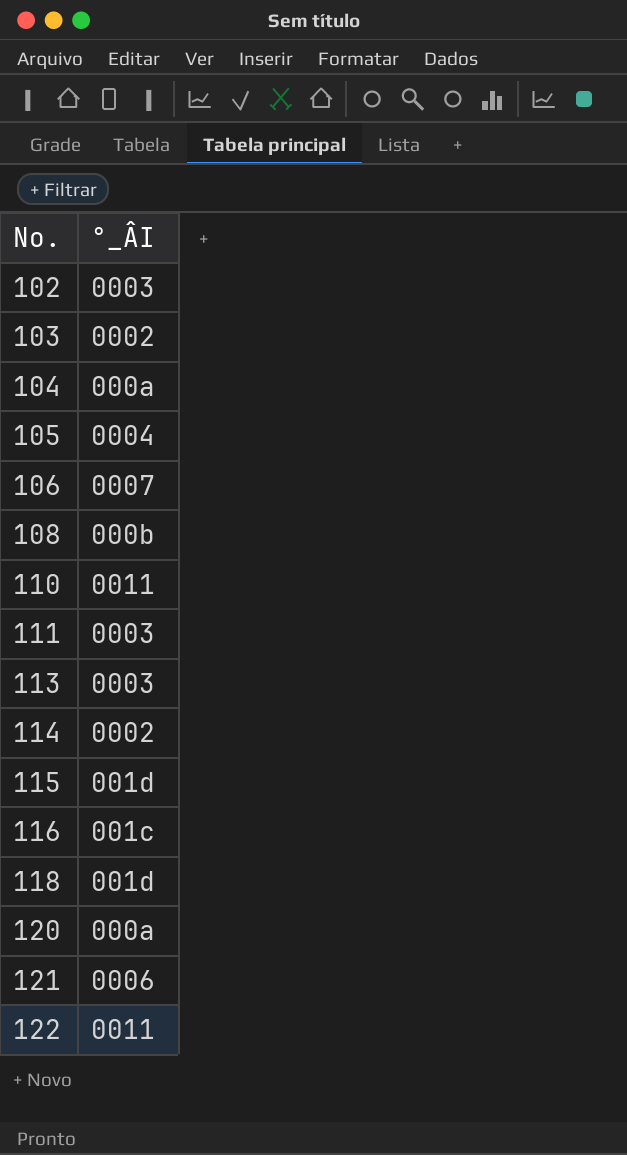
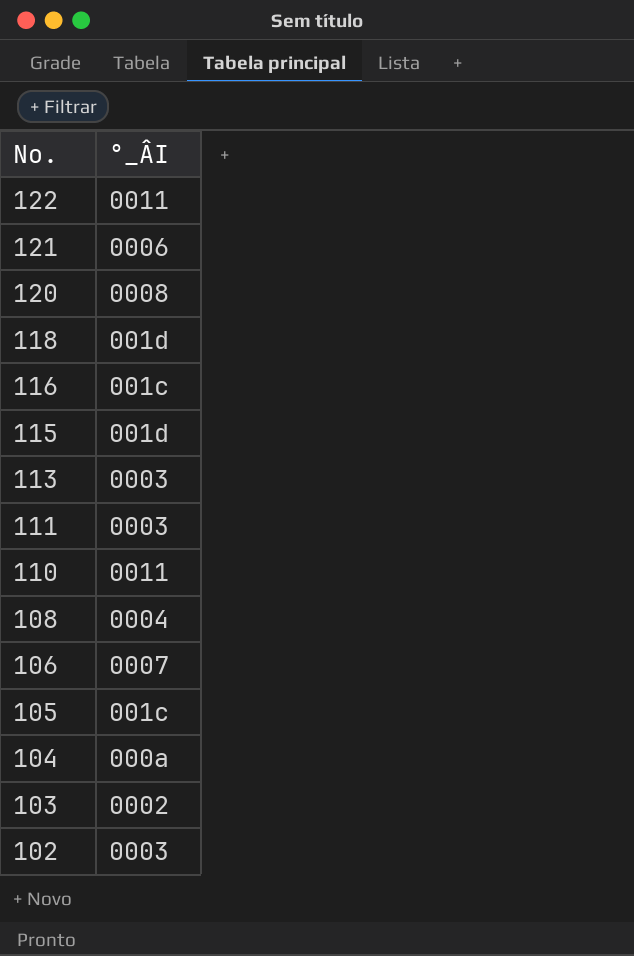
row order: No. ascending -> No. descending
row 114: 0002 -> none
120 | °_ÂI: 000a -> 0008
108 | °_ÂI: 000b -> 0004
105 | °_ÂI: 0004 -> 001c

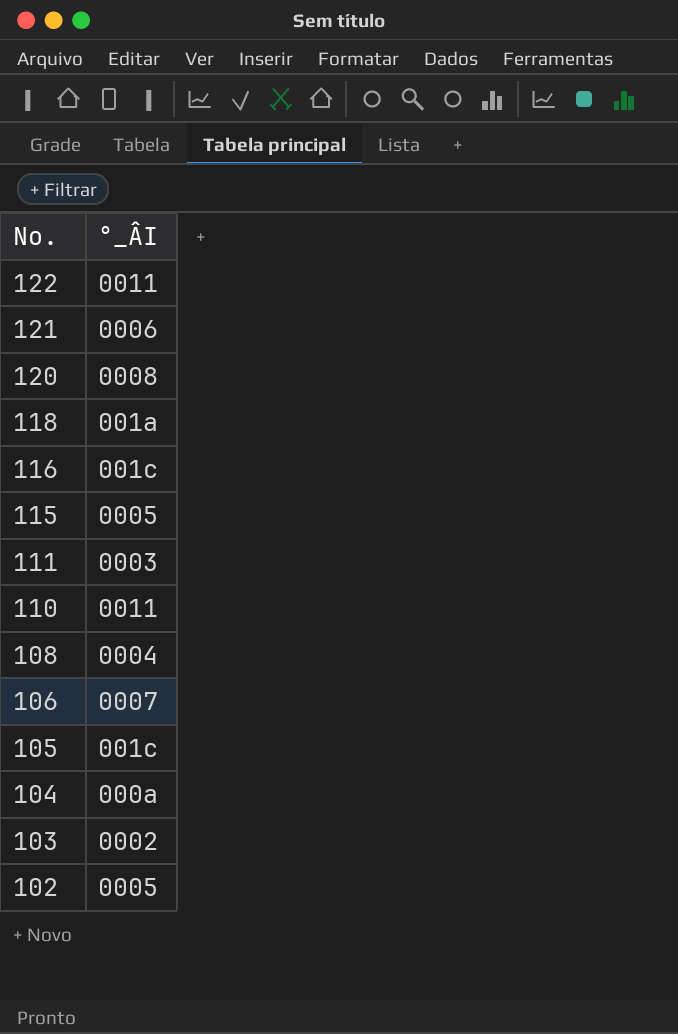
row 113: 0003 -> none
118 | °_ÂI: 001d -> 001a
115 | °_ÂI: 001d -> 0005
102 | °_ÂI: 0003 -> 0005

